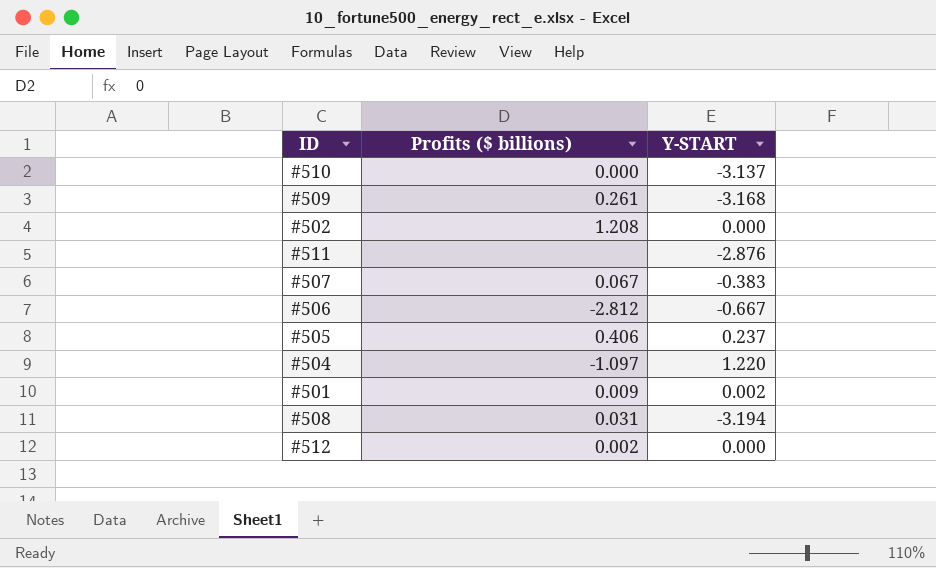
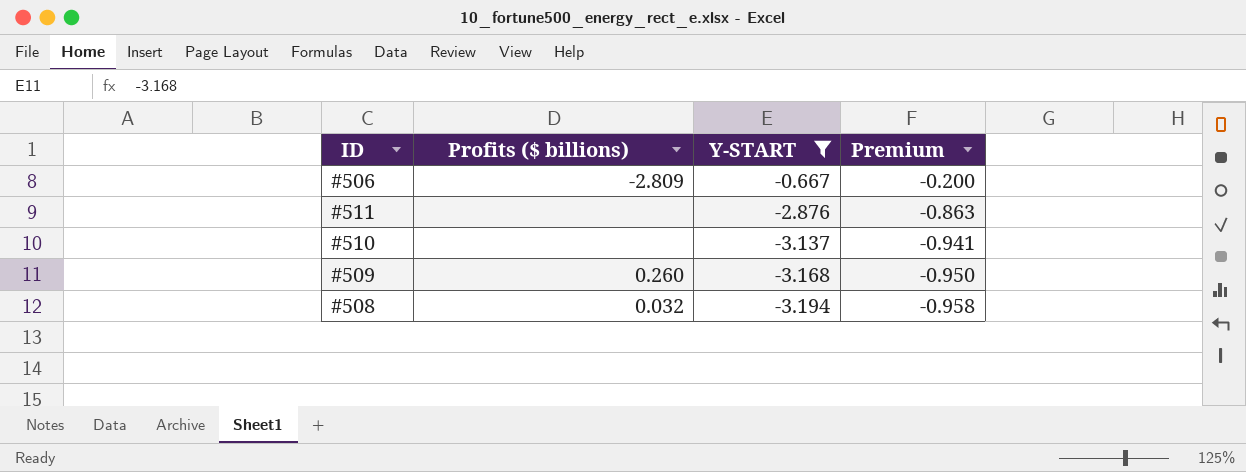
filter: none -> Y-START <= -0.667
row order: none -> Y-START descending
column Premium | formula: none -> [Y-START] * 0.3
#506 | Profits ($ billions): -2.812 -> -2.809
#510 | Profits ($ billions): 0.000 -> none
#509 | Profits ($ billions): 0.261 -> 0.260
#508 | Profits ($ billions): 0.031 -> 0.032

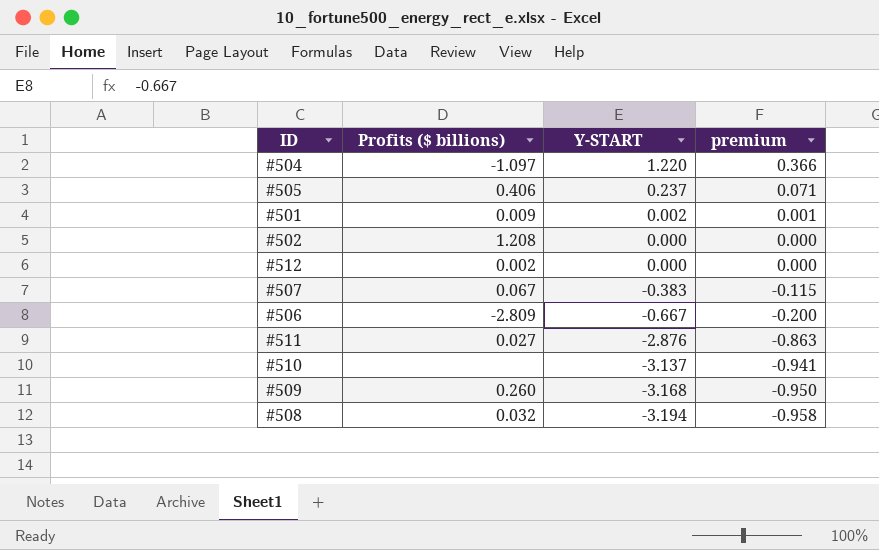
filter: Y-START <= -0.667 -> none
column name: Premium -> premium
#511 | Profits ($ billions): none -> 0.027

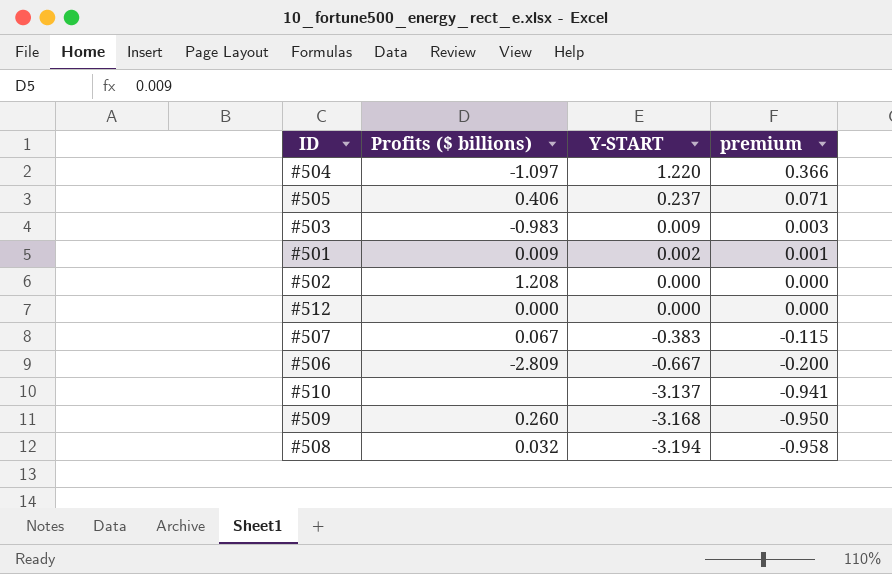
row #511: 0.027 | -2.876 | -0.863 -> none
row #503: none -> -0.983 | 0.009 | 0.003
#512 | Profits ($ billions): 0.002 -> 0.000

